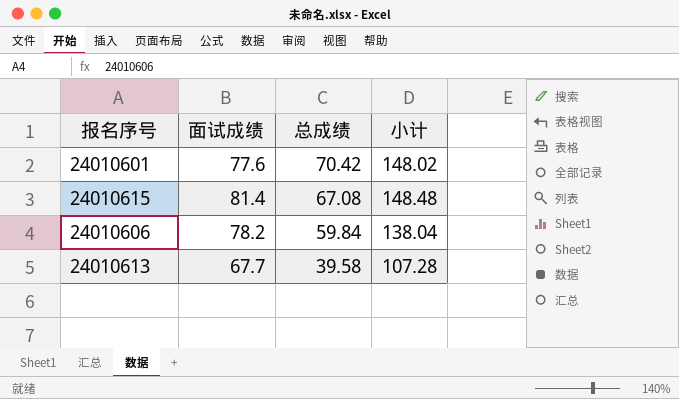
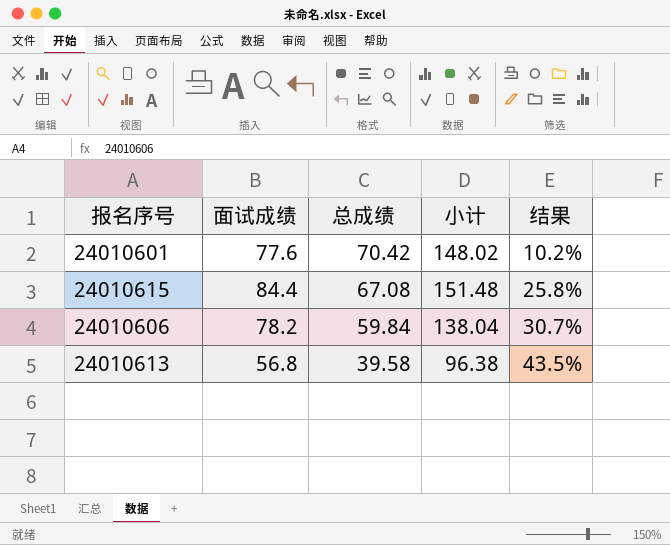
column 结果 | formula: none -> ([面试成绩] - [总成绩]) / [总成绩]
24010615 | 面试成绩: 81.4 -> 84.4
24010615 | 小计: 148.48 -> 151.48
24010613 | 面试成绩: 67.7 -> 56.8
24010613 | 小计: 107.28 -> 96.38

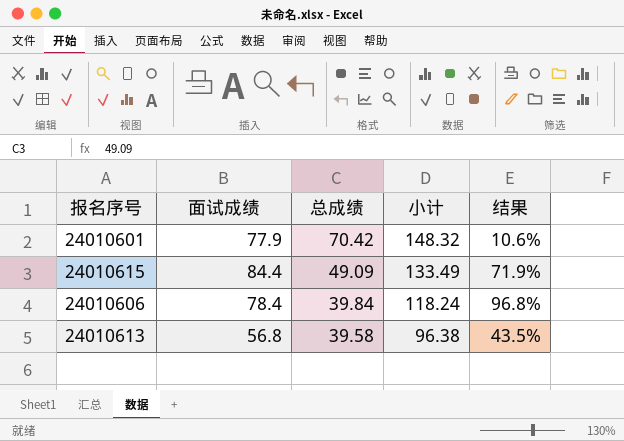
24010601 | 面试成绩: 77.6 -> 77.9
24010601 | 小计: 148.02 -> 148.32
24010601 | 结果: 10.2% -> 10.6%
24010615 | 总成绩: 67.08 -> 49.09
24010615 | 小计: 151.48 -> 133.49
24010615 | 结果: 25.8% -> 71.9%
24010606 | 面试成绩: 78.2 -> 78.4
24010606 | 总成绩: 59.84 -> 39.84
24010606 | 小计: 138.04 -> 118.24
24010606 | 结果: 30.7% -> 96.8%

